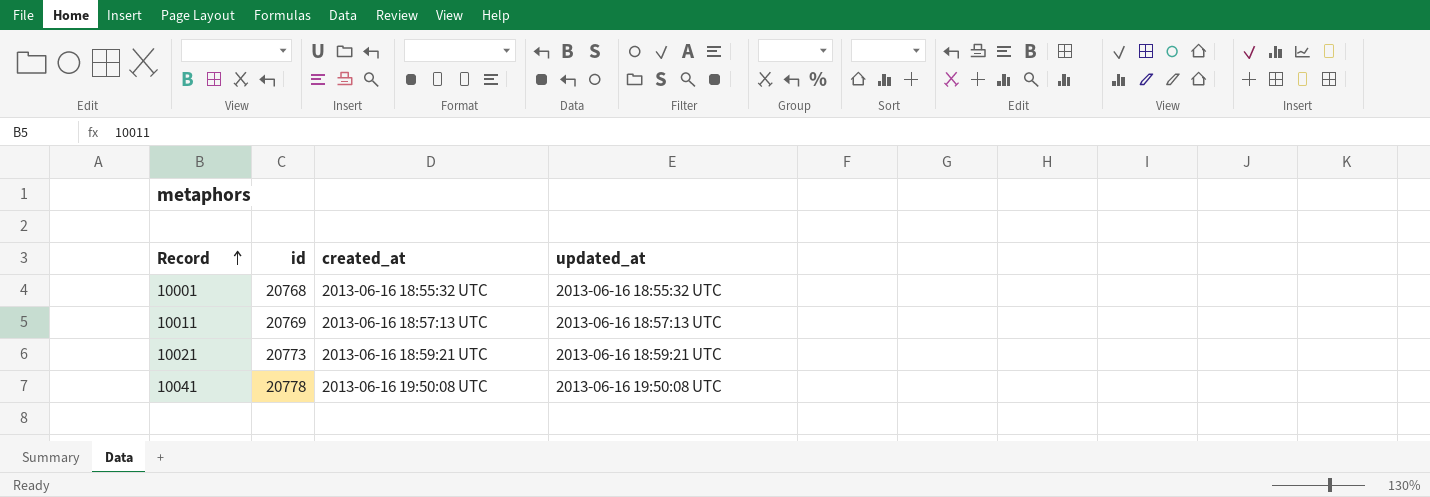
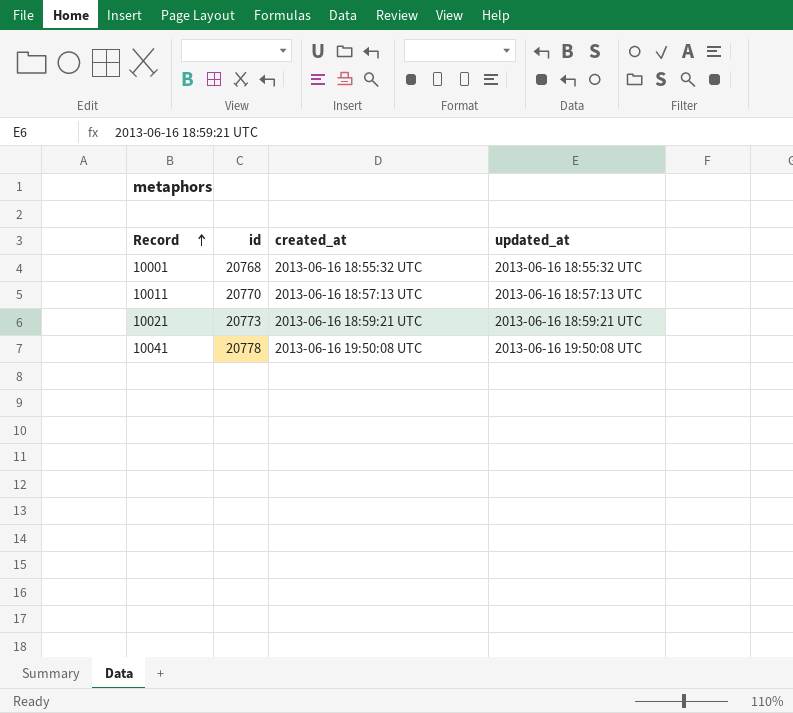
10011 | id: 20769 -> 20770

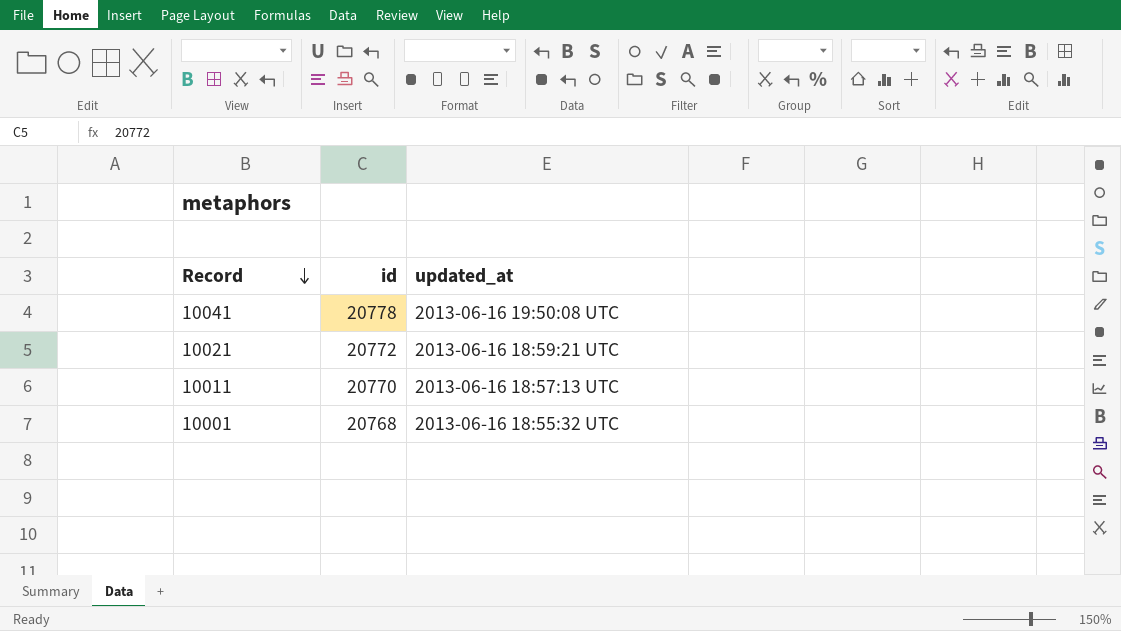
row order: Record ascending -> Record descending
column created_at | position: 3 -> none
10021 | id: 20773 -> 20772

